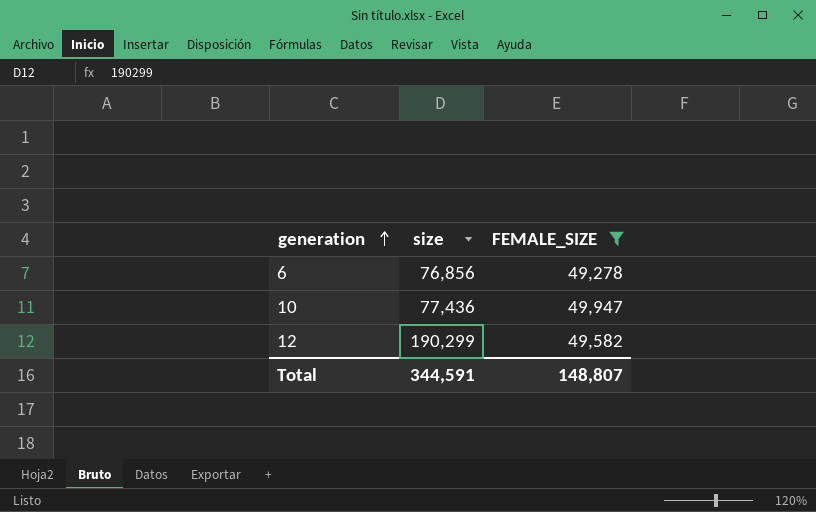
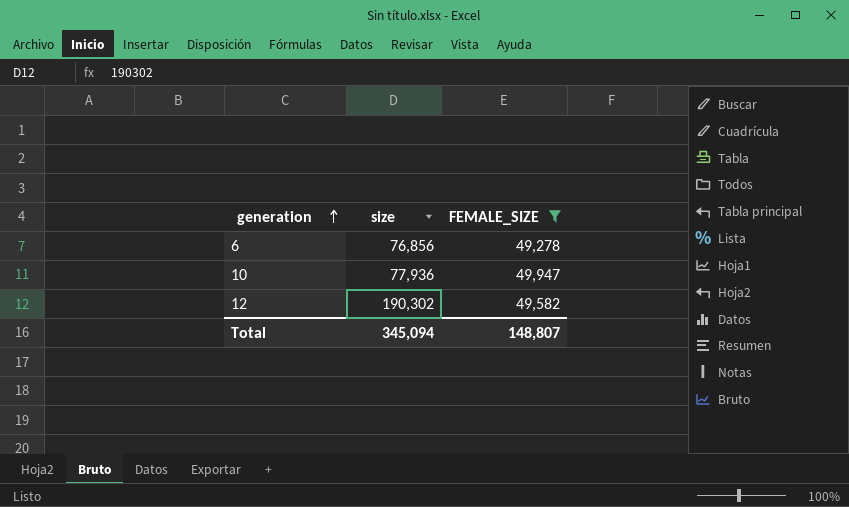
10 | size: 77,436 -> 77,936
12 | size: 190,299 -> 190,302
Total | size: 344,591 -> 345,094

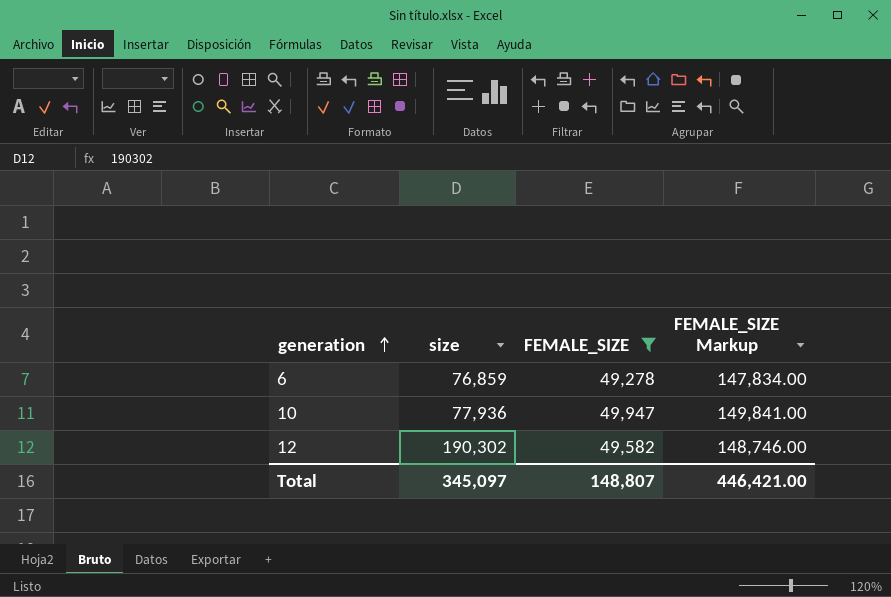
column FEMALE_SIZE Markup | formula: none -> [FEMALE_SIZE] * 3
6 | size: 76,856 -> 76,859
Total | size: 345,094 -> 345,097

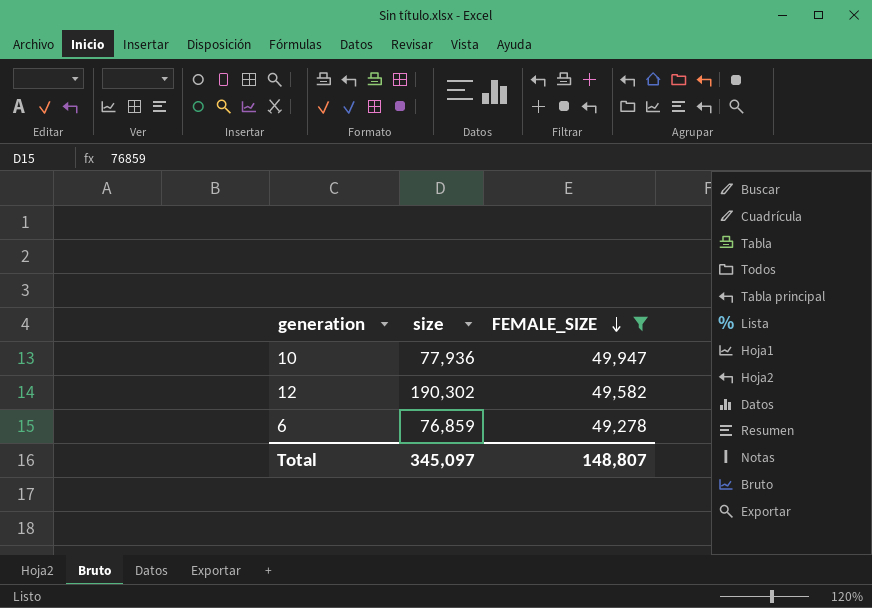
row order: generation ascending -> FEMALE_SIZE descending
column FEMALE_SIZE Markup | formula: [FEMALE_SIZE] * 3 -> none

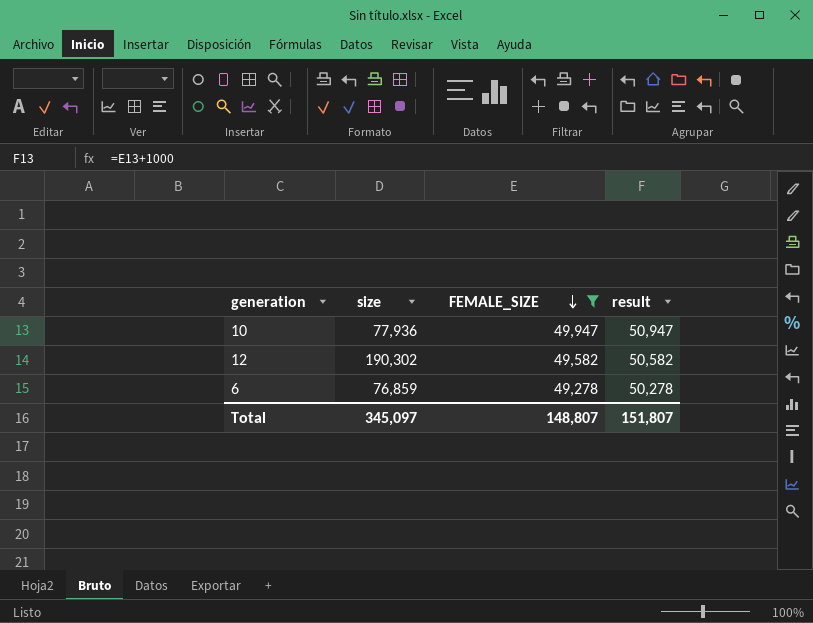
column result | formula: none -> [FEMALE_SIZE] + 1000

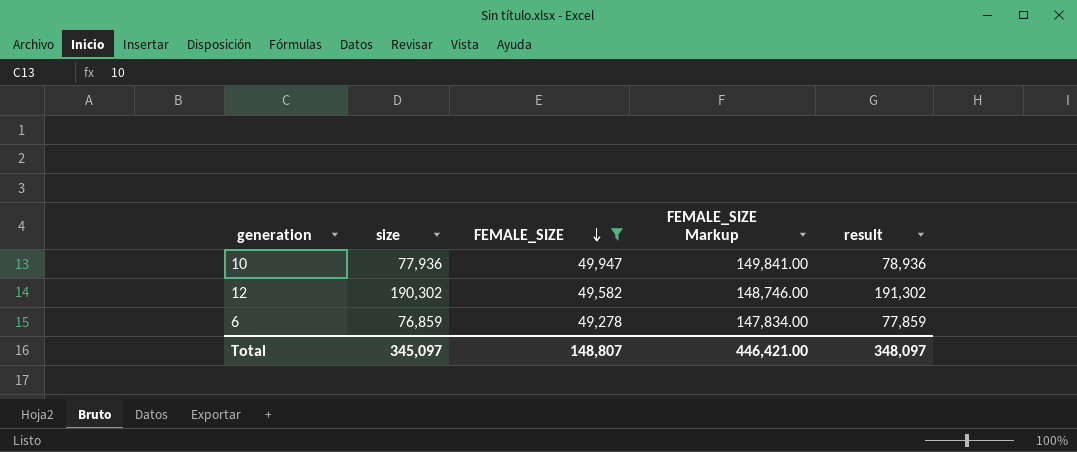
column FEMALE_SIZE Markup | formula: none -> [FEMALE_SIZE] * 3
column result | formula: [FEMALE_SIZE] + 1000 -> [size] + 1000
Total | result: 151,807 -> 348,097

